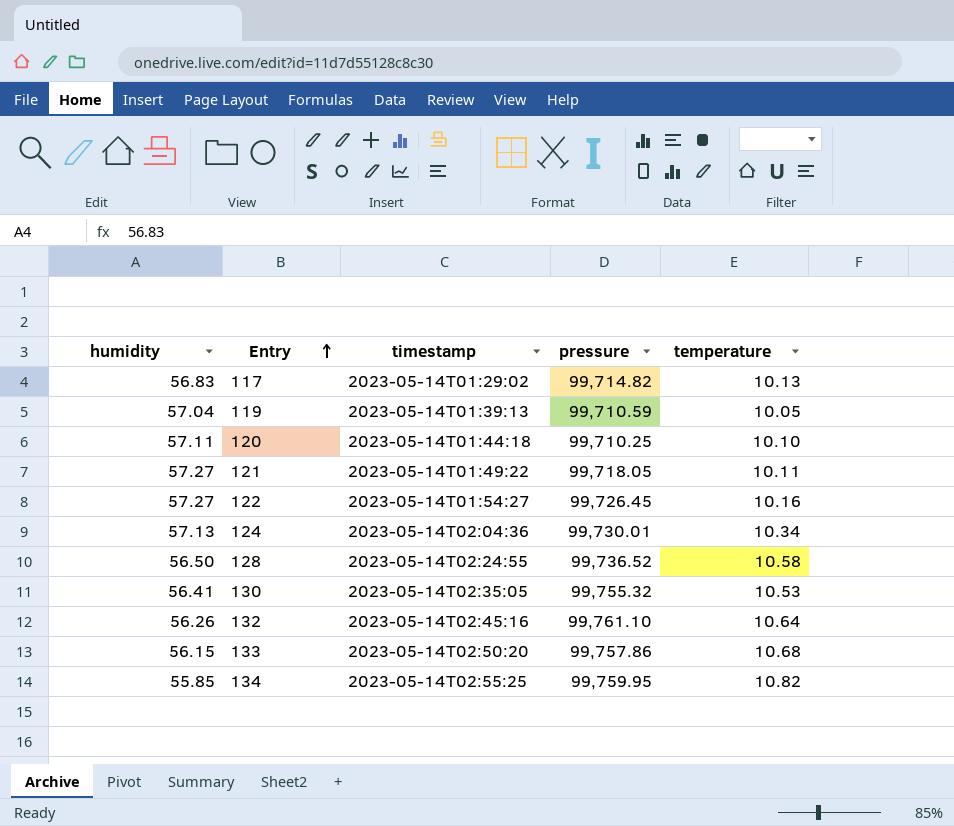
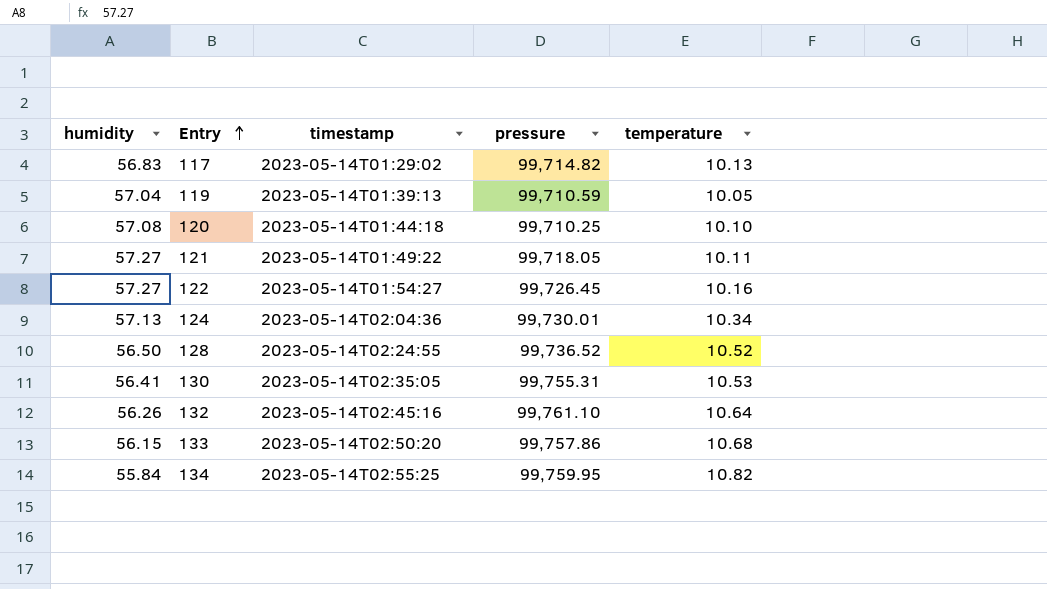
120 | humidity: 57.11 -> 57.08
128 | temperature: 10.58 -> 10.52
130 | pressure: 99,755.32 -> 99,755.31
134 | humidity: 55.85 -> 55.84

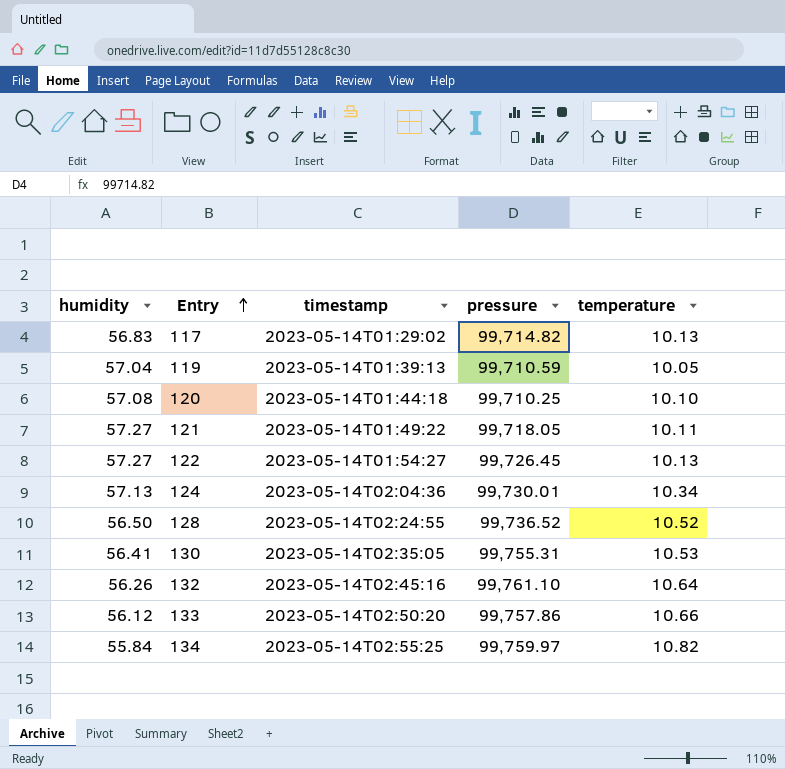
122 | temperature: 10.16 -> 10.13
133 | humidity: 56.15 -> 56.12
133 | temperature: 10.68 -> 10.66
134 | pressure: 99,759.95 -> 99,759.97

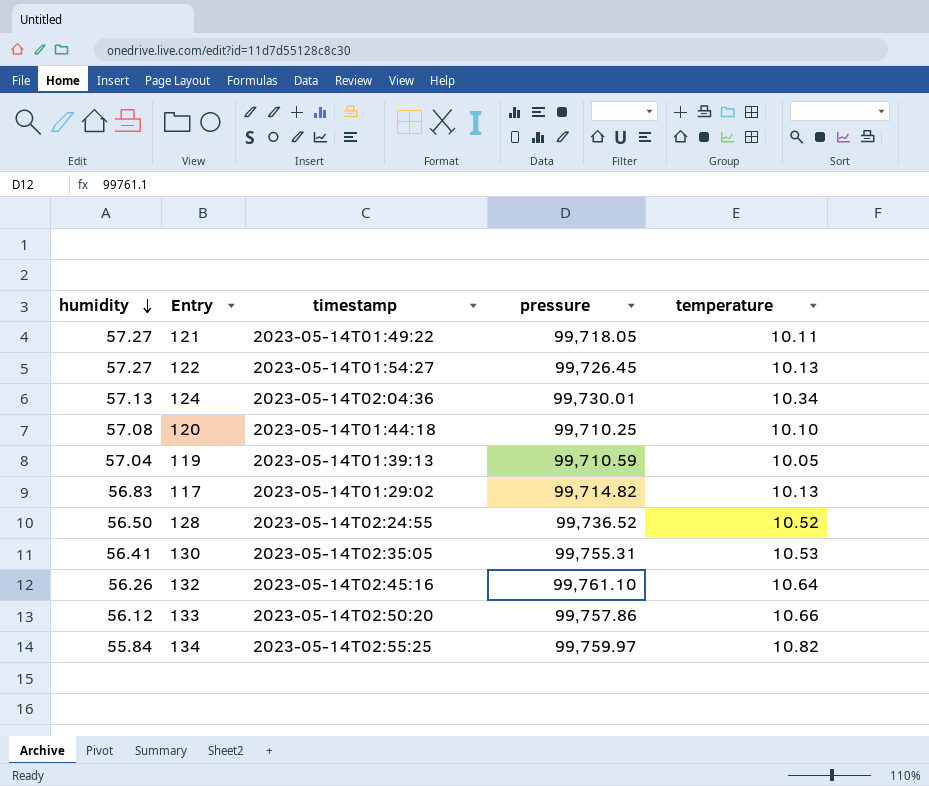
row order: Entry ascending -> humidity descending

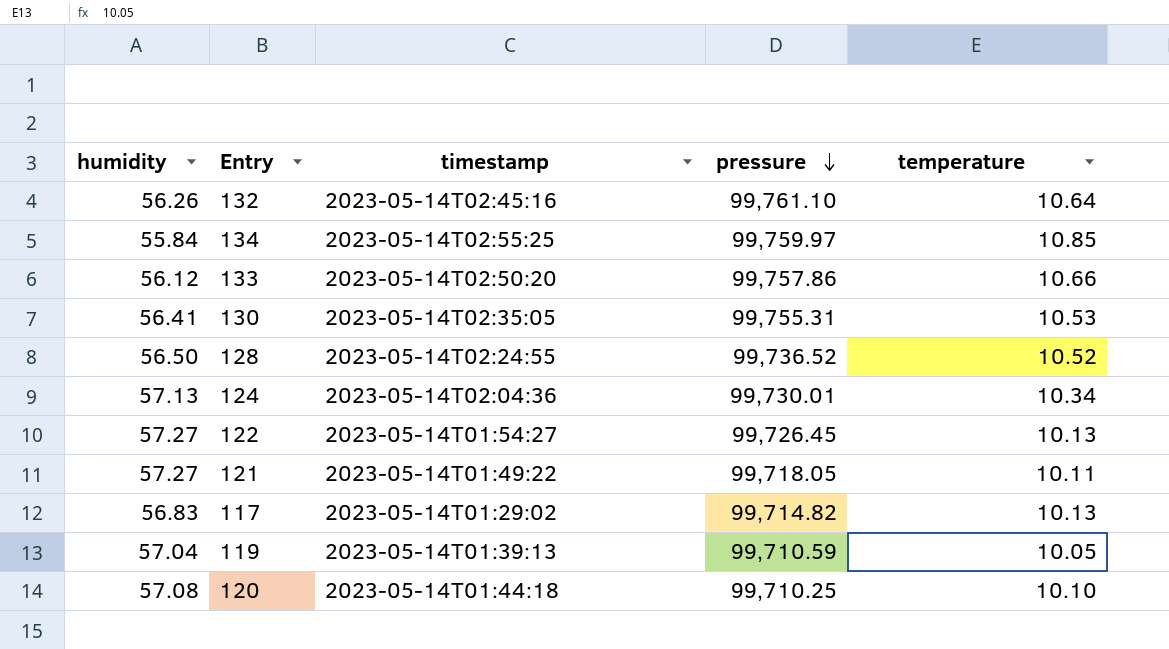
row order: humidity descending -> pressure descending
134 | temperature: 10.82 -> 10.85

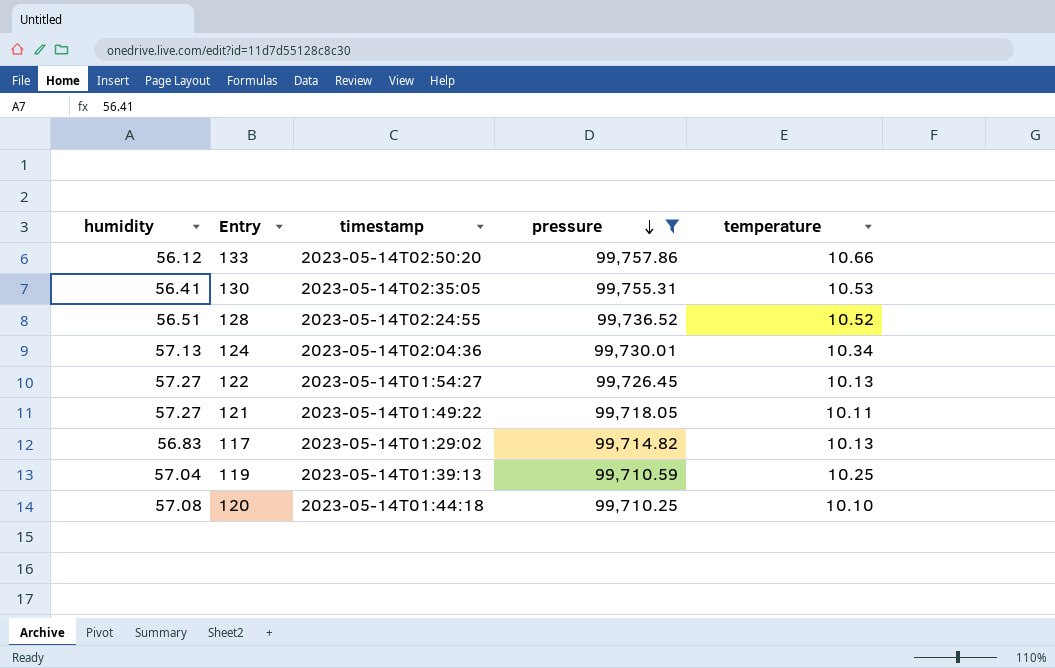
filter: none -> pressure <= 99,757.86
128 | humidity: 56.50 -> 56.51
119 | temperature: 10.05 -> 10.25

